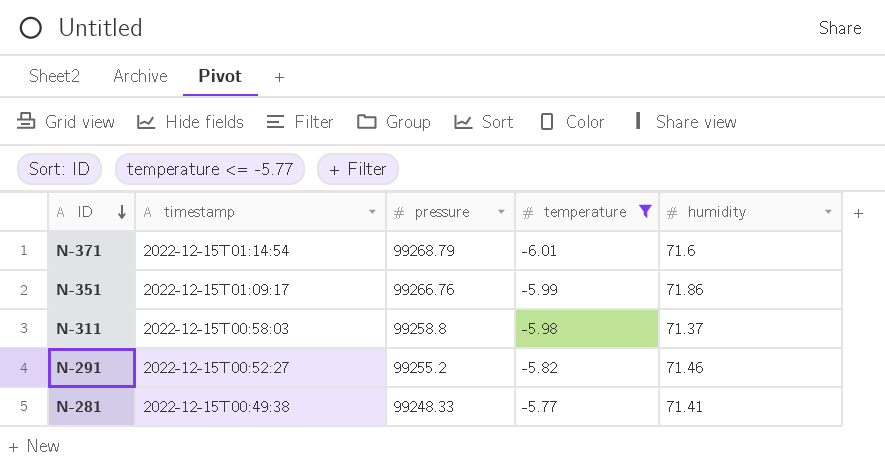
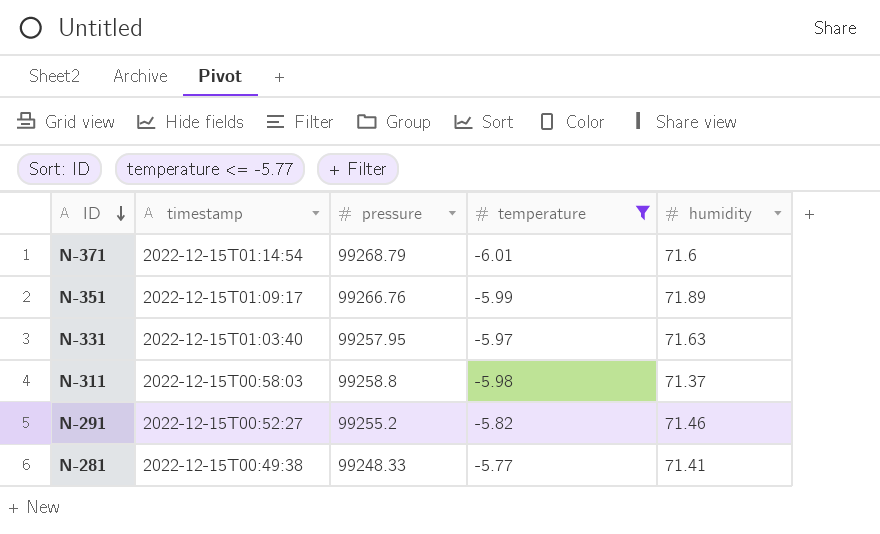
N-351 | humidity: 71.86 -> 71.89
row N-331: none -> 2022-12-15T01:03:40 | 99257.95 | -5.97 | 71.63

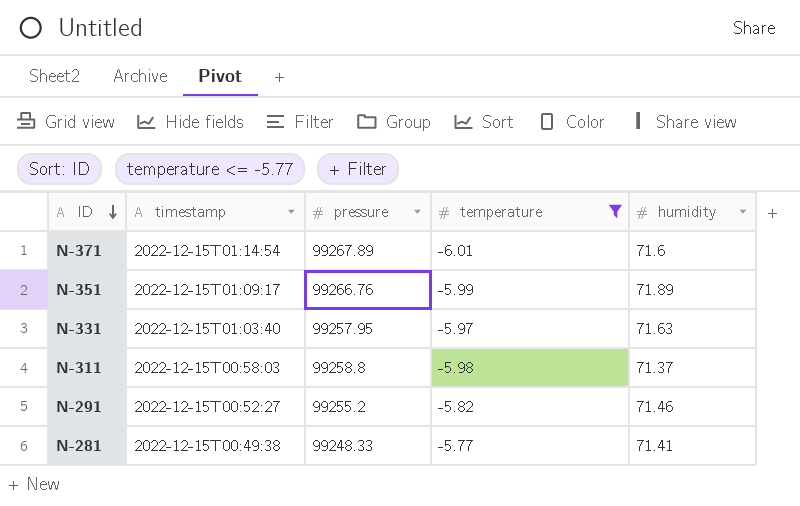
N-371 | pressure: 99268.79 -> 99267.89

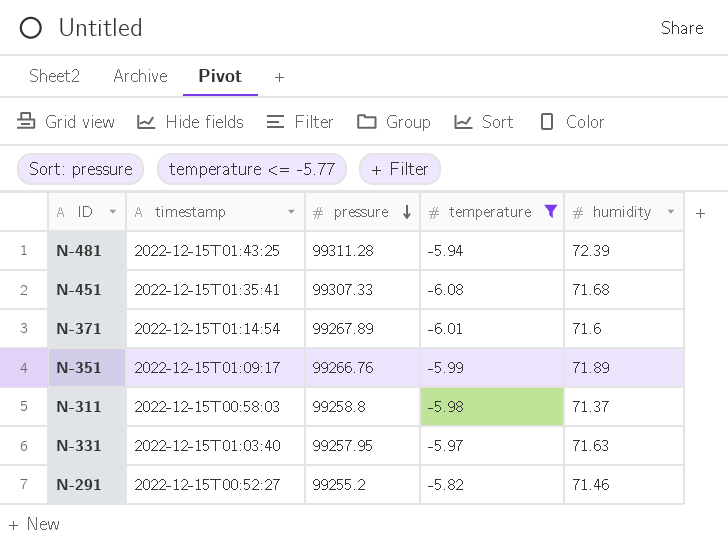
row order: ID descending -> pressure descending
row N-281: 2022-12-15T00:49:38 | 99248.33 | -5.77 | 71.41 -> none
row N-481: none -> 2022-12-15T01:43:25 | 99311.28 | -5.94 | 72.39
row N-451: none -> 2022-12-15T01:35:41 | 99307.33 | -6.08 | 71.68

